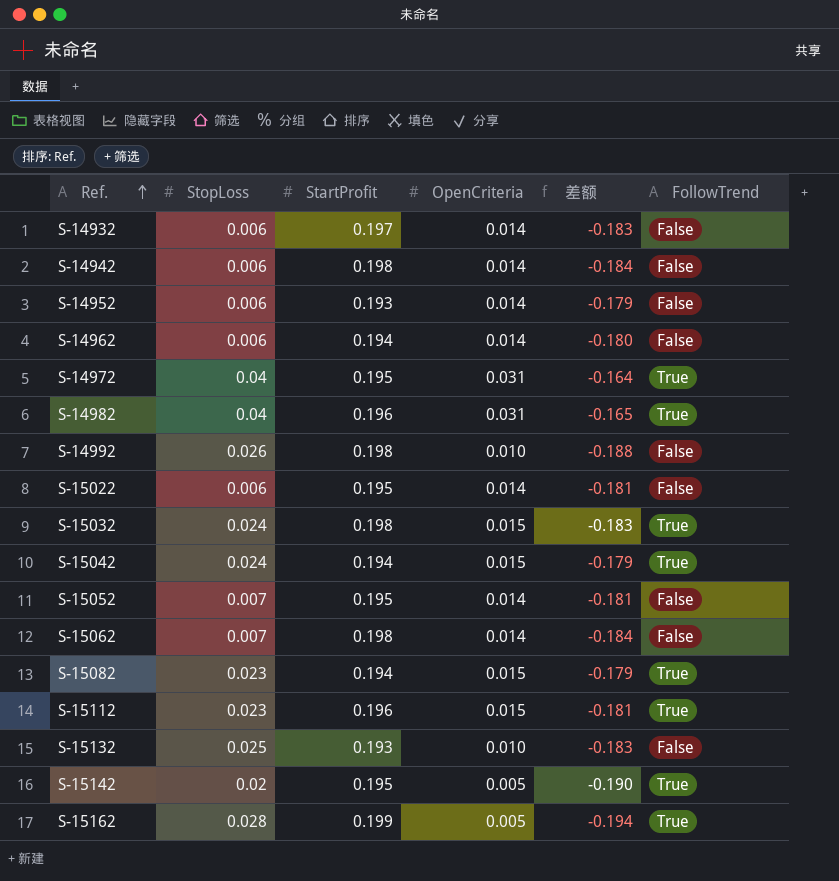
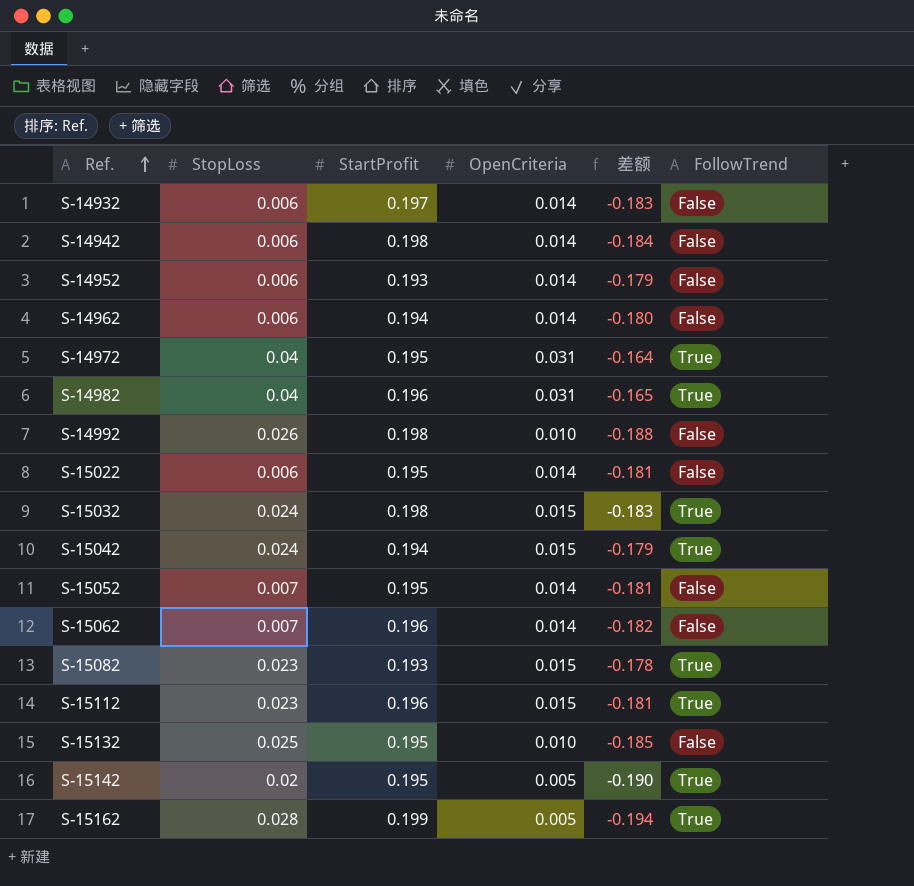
S-15062 | StartProfit: 0.198 -> 0.196
S-15062 | 差额: -0.184 -> -0.182
S-15082 | StartProfit: 0.194 -> 0.193
S-15082 | 差额: -0.179 -> -0.178
S-15132 | StartProfit: 0.193 -> 0.195
S-15132 | 差额: -0.183 -> -0.185

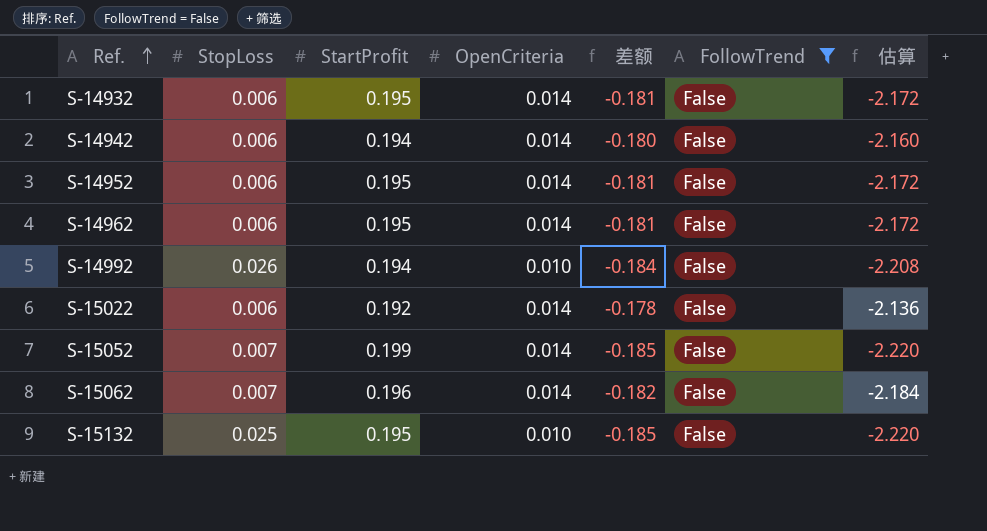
filter: none -> FollowTrend = False
column 估算 | formula: none -> [差额] * 12
S-14932 | StartProfit: 0.197 -> 0.195
S-14932 | 差额: -0.183 -> -0.181
S-14942 | StartProfit: 0.198 -> 0.194
S-14942 | 差额: -0.184 -> -0.180
S-14952 | StartProfit: 0.193 -> 0.195
S-14952 | 差额: -0.179 -> -0.181
S-14962 | StartProfit: 0.194 -> 0.195
S-14962 | 差额: -0.180 -> -0.181
S-14992 | StartProfit: 0.198 -> 0.194
S-14992 | 差额: -0.188 -> -0.184
S-15022 | StartProfit: 0.195 -> 0.192
S-15022 | 差额: -0.181 -> -0.178
S-15052 | StartProfit: 0.195 -> 0.199
S-15052 | 差额: -0.181 -> -0.185

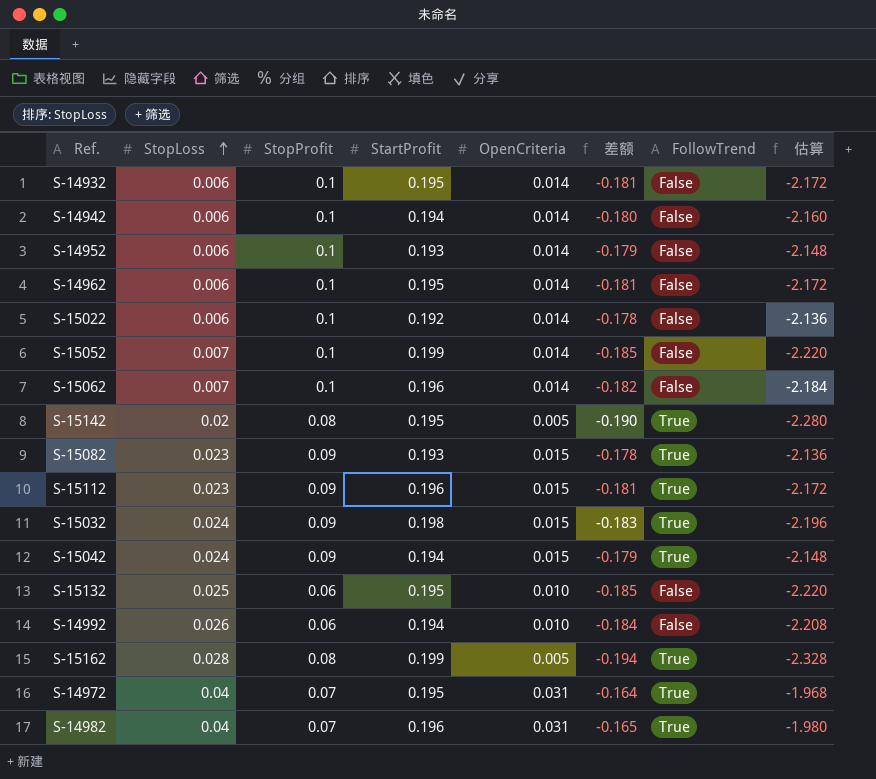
filter: FollowTrend = False -> none
row order: Ref. ascending -> StopLoss ascending
column StopProfit | position: none -> 3
S-14952 | StartProfit: 0.195 -> 0.193
S-14952 | 差额: -0.181 -> -0.179
S-14952 | 估算: -2.172 -> -2.148

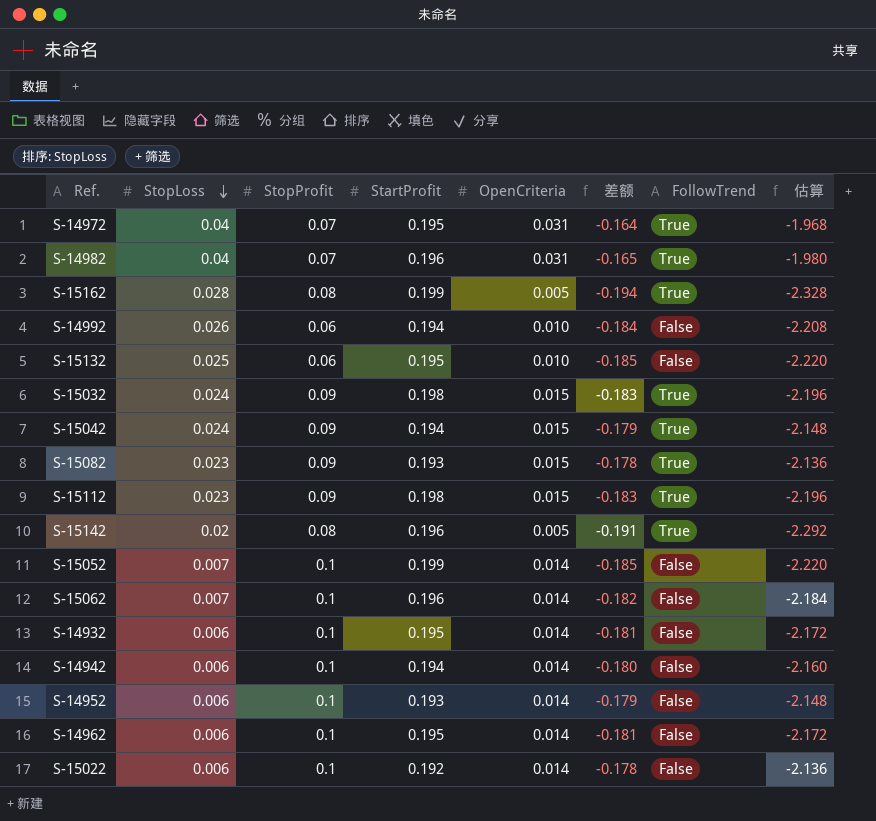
row order: StopLoss ascending -> StopLoss descending
S-15112 | StartProfit: 0.196 -> 0.198
S-15112 | 差额: -0.181 -> -0.183
S-15112 | 估算: -2.172 -> -2.196
S-15142 | StartProfit: 0.195 -> 0.196
S-15142 | 差额: -0.190 -> -0.191
S-15142 | 估算: -2.280 -> -2.292

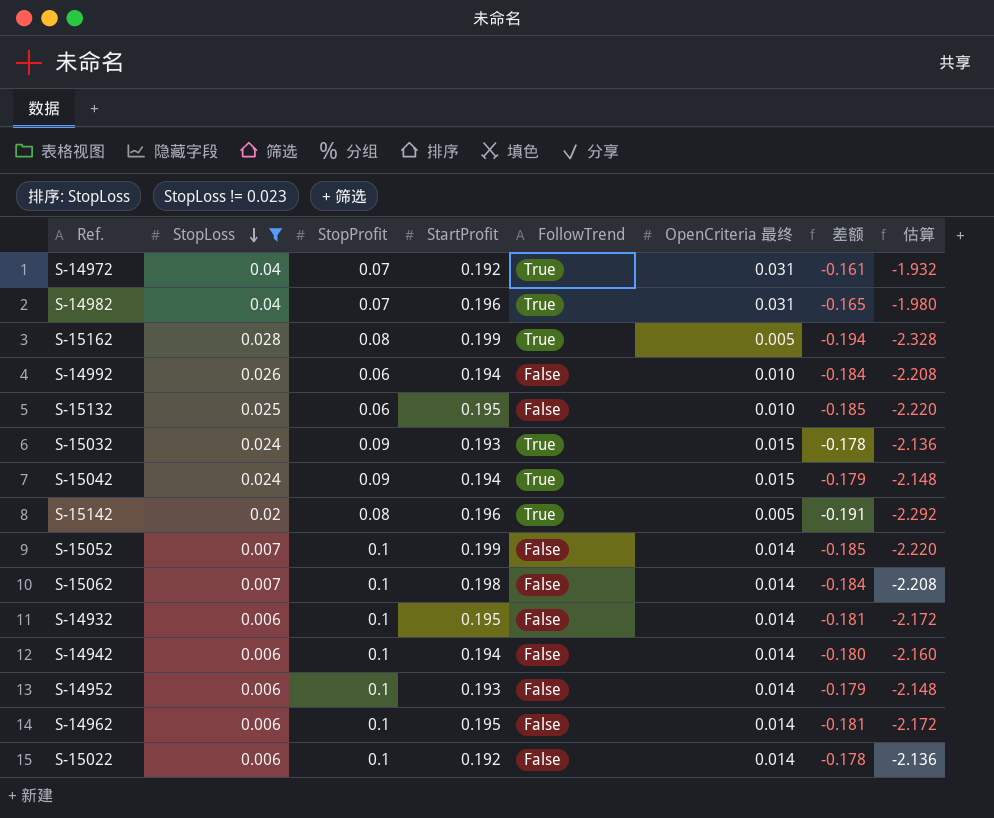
filter: none -> StopLoss != 0.023
column FollowTrend | position: 7 -> 5
column name: OpenCriteria -> OpenCriteria 最终
S-14972 | StartProfit: 0.195 -> 0.192
S-14972 | 差额: -0.164 -> -0.161
S-14972 | 估算: -1.968 -> -1.932
S-15032 | StartProfit: 0.198 -> 0.193
S-15032 | 差额: -0.183 -> -0.178
S-15032 | 估算: -2.196 -> -2.136
S-15062 | StartProfit: 0.196 -> 0.198
S-15062 | 差额: -0.182 -> -0.184
S-15062 | 估算: -2.184 -> -2.208

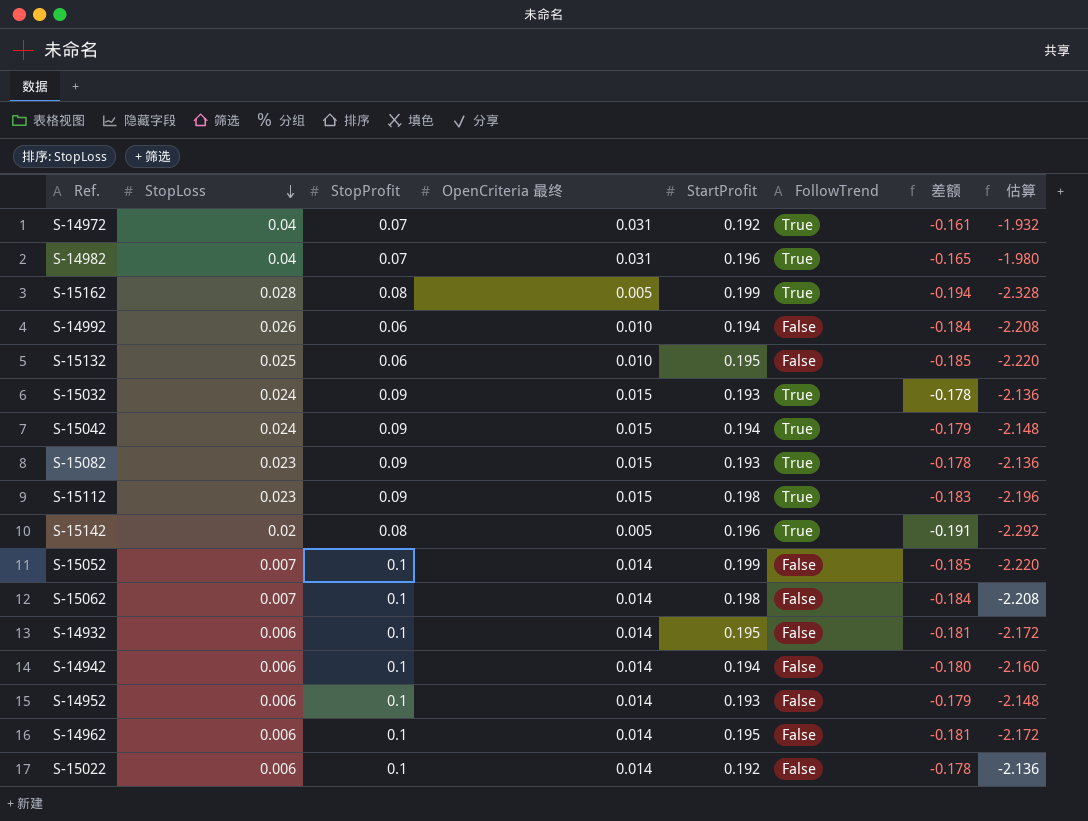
filter: StopLoss != 0.023 -> none
column OpenCriteria 最终 | position: 6 -> 4

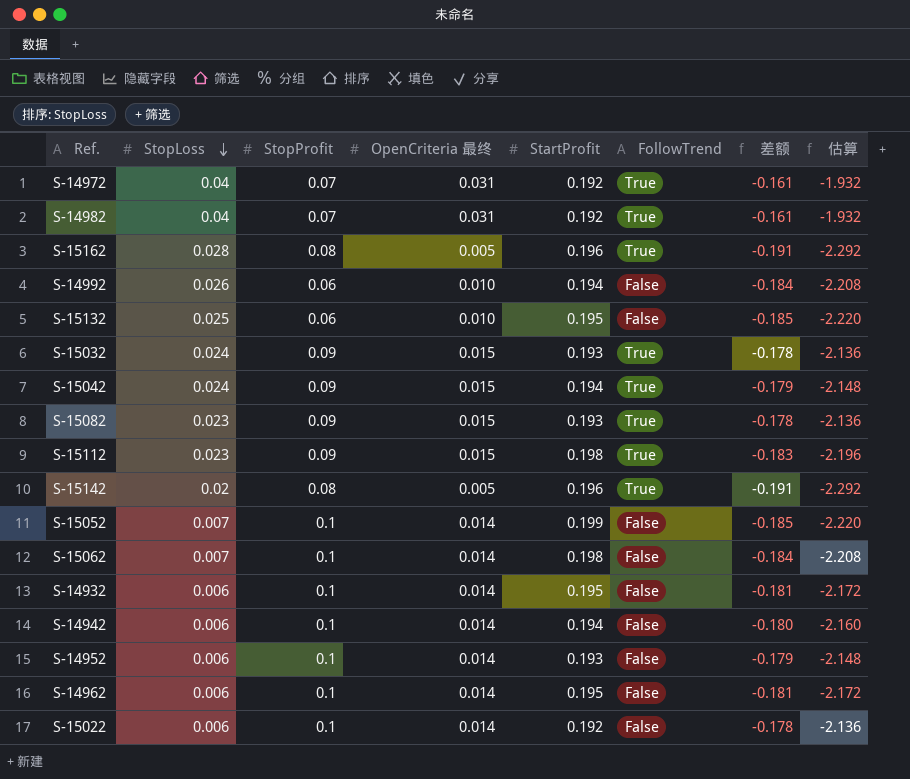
S-14982 | StartProfit: 0.196 -> 0.192
S-14982 | 差额: -0.165 -> -0.161
S-14982 | 估算: -1.980 -> -1.932
S-15162 | StartProfit: 0.199 -> 0.196
S-15162 | 差额: -0.194 -> -0.191
S-15162 | 估算: -2.328 -> -2.292

